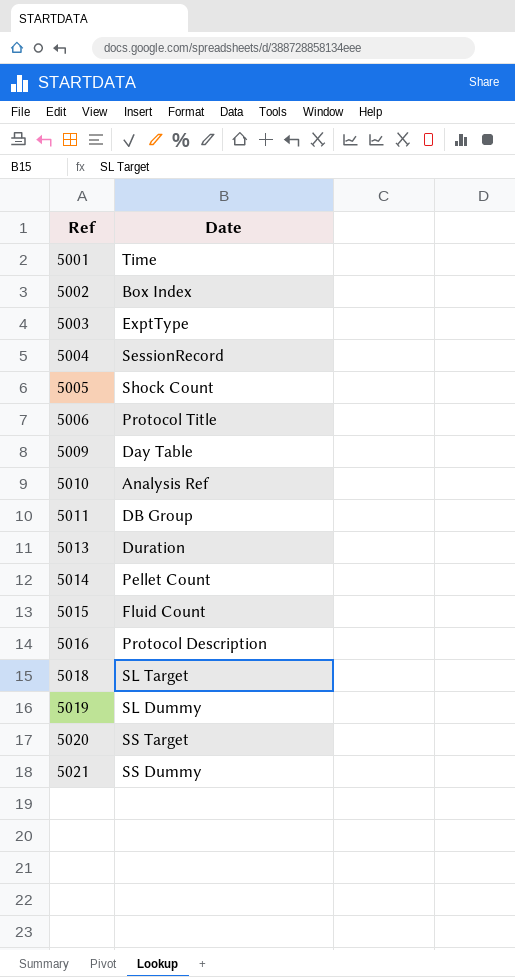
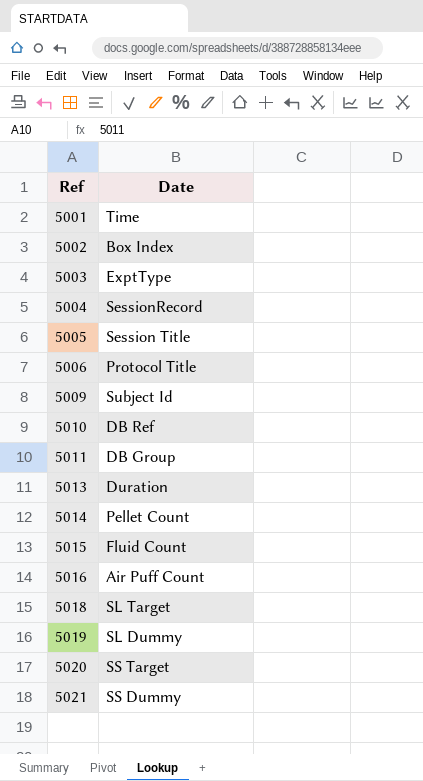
5005 | Date: Shock Count -> Session Title
5009 | Date: Day Table -> Subject Id
5010 | Date: Analysis Ref -> DB Ref
5016 | Date: Protocol Description -> Air Puff Count

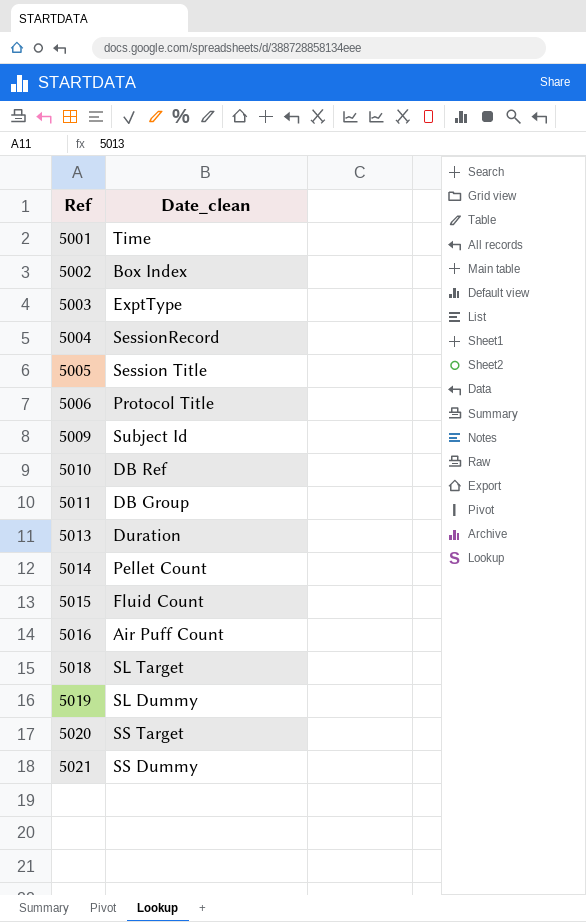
column name: Date -> Date_clean

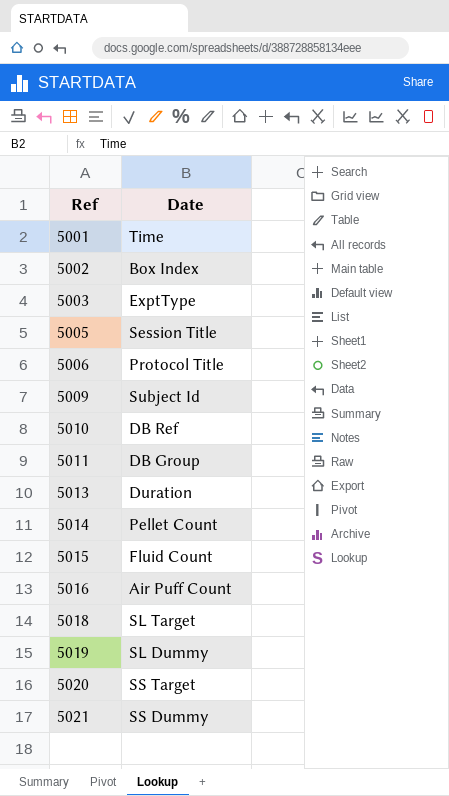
column name: Date_clean -> Date
row 5004: SessionRecord -> none

